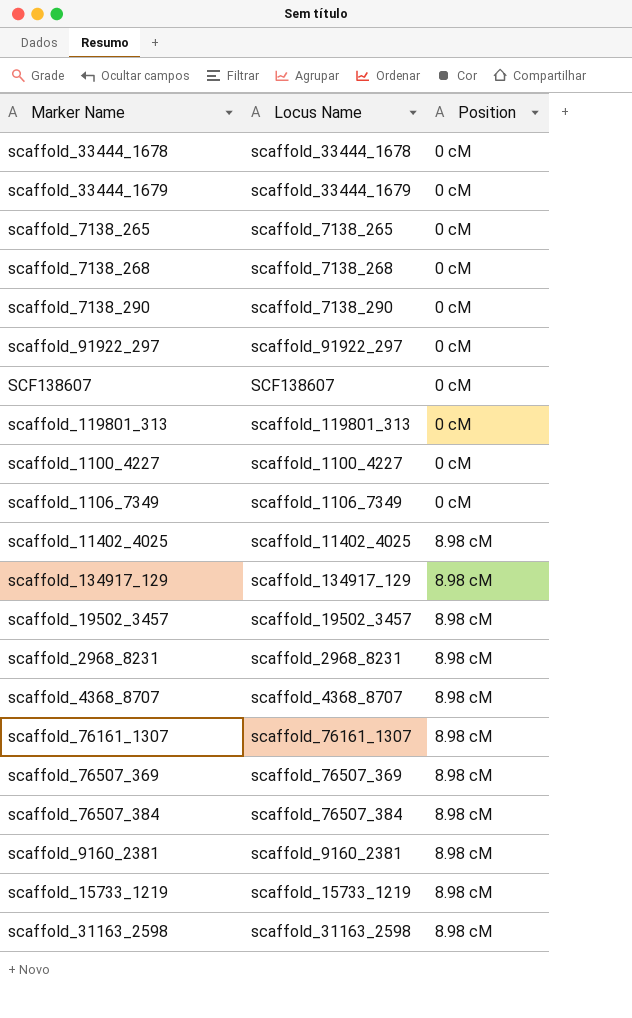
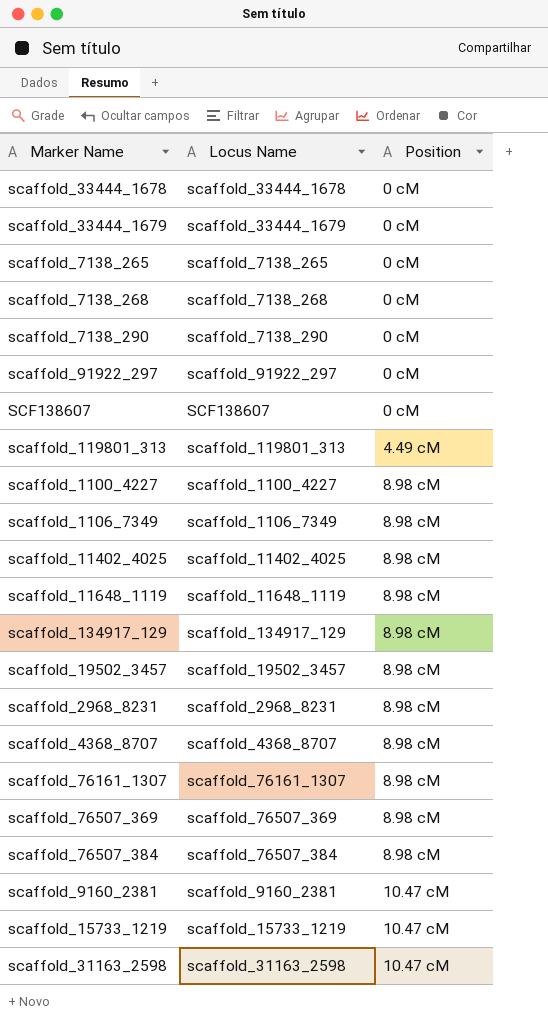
scaffold_119801_313 | Position: 0 cM -> 4.49 cM
scaffold_1100_4227 | Position: 0 cM -> 8.98 cM
scaffold_1106_7349 | Position: 0 cM -> 8.98 cM
row scaffold_11648_1119: none -> scaffold_11648_1119 | 8.98 cM
scaffold_9160_2381 | Position: 8.98 cM -> 10.47 cM
scaffold_15733_1219 | Position: 8.98 cM -> 10.47 cM
scaffold_31163_2598 | Position: 8.98 cM -> 10.47 cM

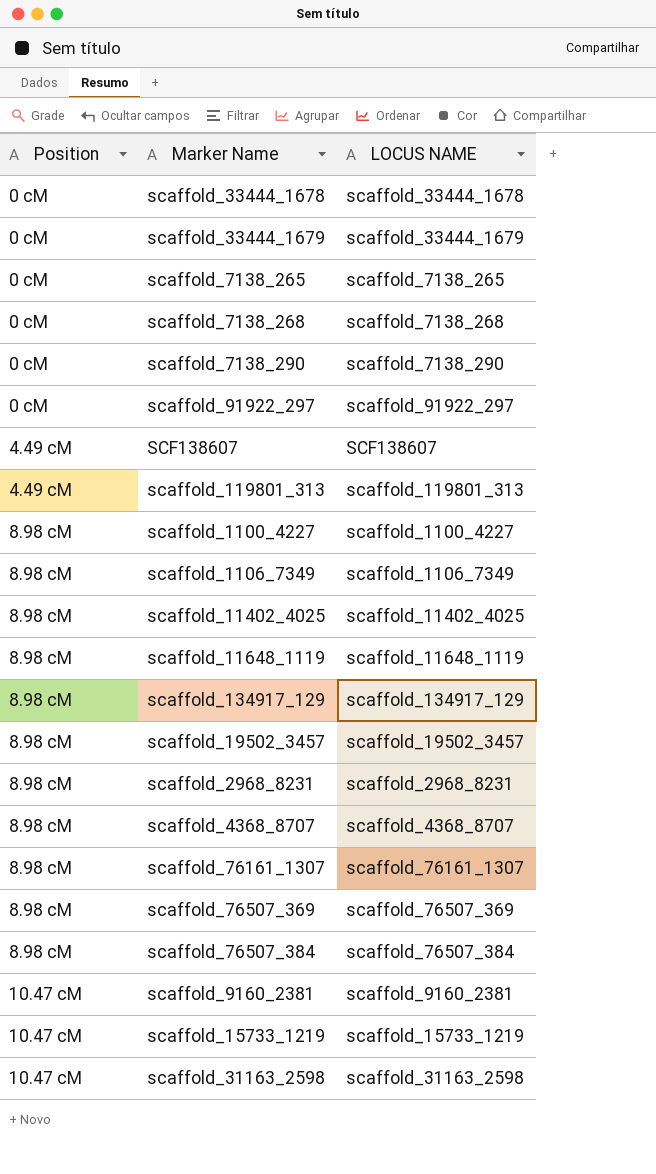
column Position | position: 3 -> 1
column name: Locus Name -> LOCUS NAME
SCF138607 | Position: 0 cM -> 4.49 cM

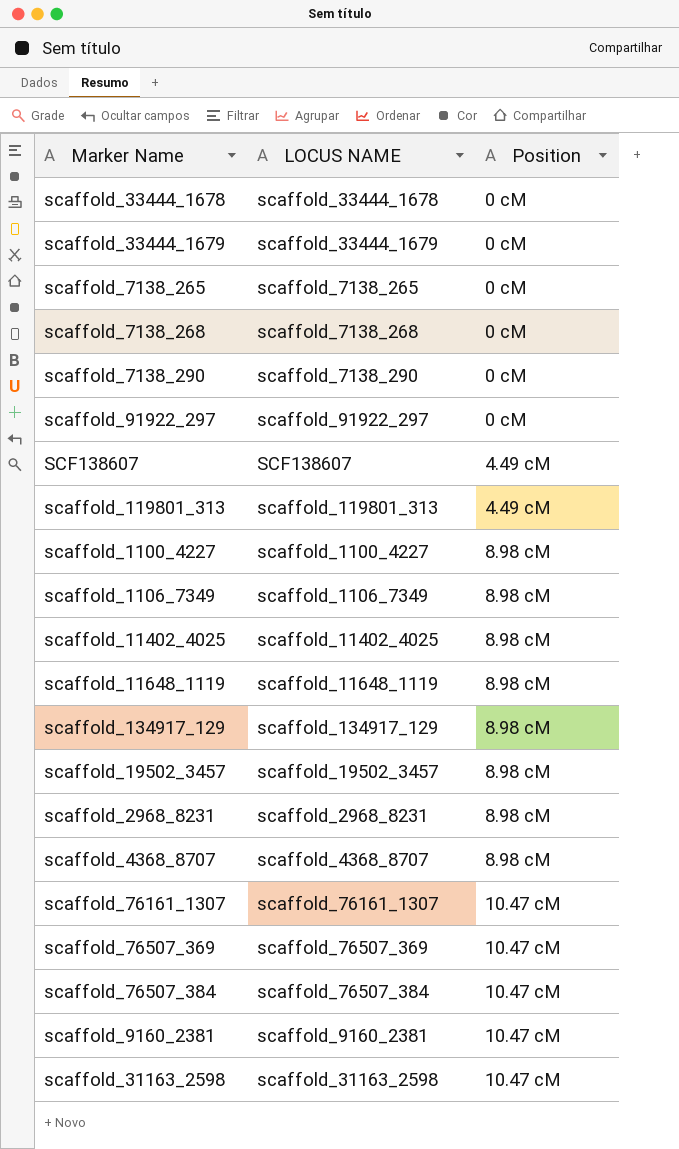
column Position | position: 1 -> 3
row scaffold_15733_1219: 10.47 cM | scaffold_15733_1219 -> none
scaffold_76161_1307 | Position: 8.98 cM -> 10.47 cM
scaffold_76507_369 | Position: 8.98 cM -> 10.47 cM
scaffold_76507_384 | Position: 8.98 cM -> 10.47 cM

